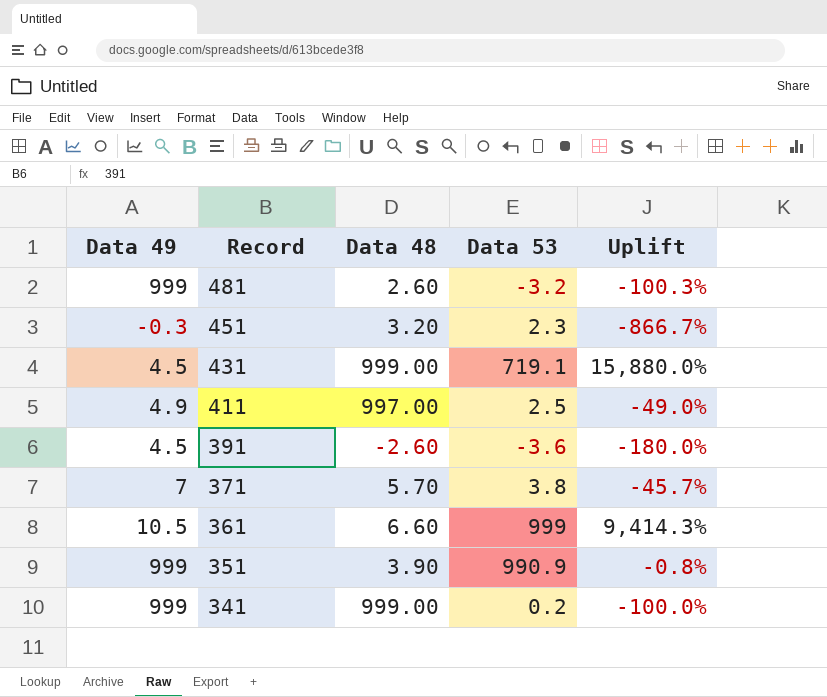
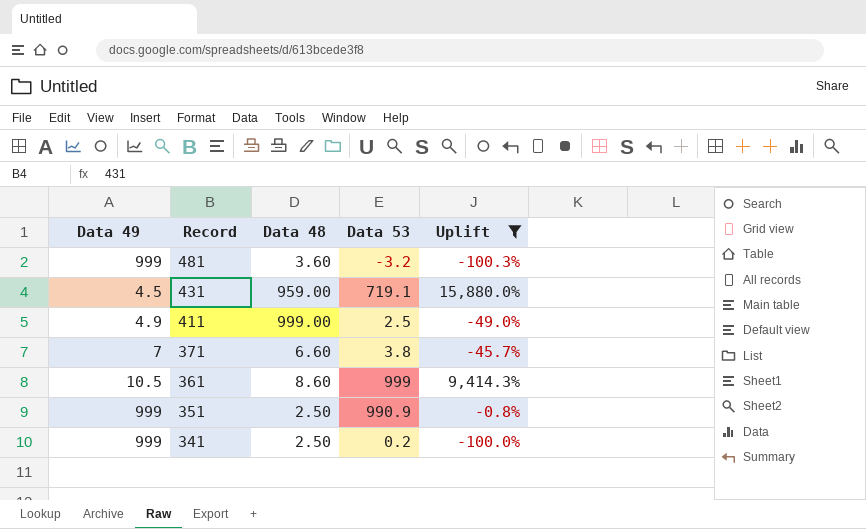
filter: none -> Uplift >= -100.3%
481 | Data 48: 2.60 -> 3.60
431 | Data 48: 999.00 -> 959.00
411 | Data 48: 997.00 -> 999.00
371 | Data 48: 5.70 -> 6.60
361 | Data 48: 6.60 -> 8.60
351 | Data 48: 3.90 -> 2.50
341 | Data 48: 999.00 -> 2.50

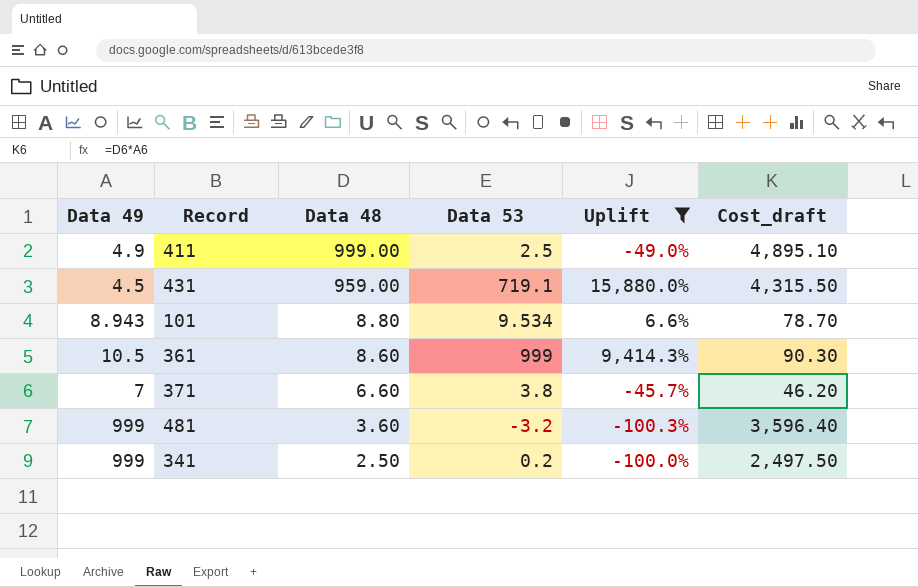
row order: Record descending -> Data 48 descending
column Cost_draft | formula: none -> [Data 49] * [Data 48]
row 351: 999 | 2.50 | 990.9 | -0.8% -> none
row 101: none -> 8.943 | 8.80 | 9.534 | 6.6% | 78.70

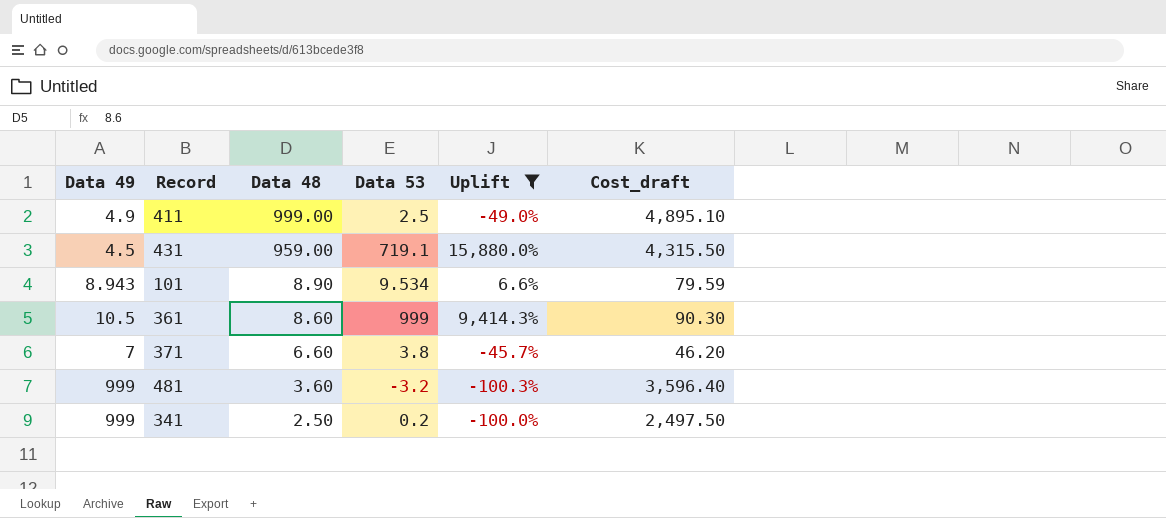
101 | Data 48: 8.80 -> 8.90
101 | Cost_draft: 78.70 -> 79.59

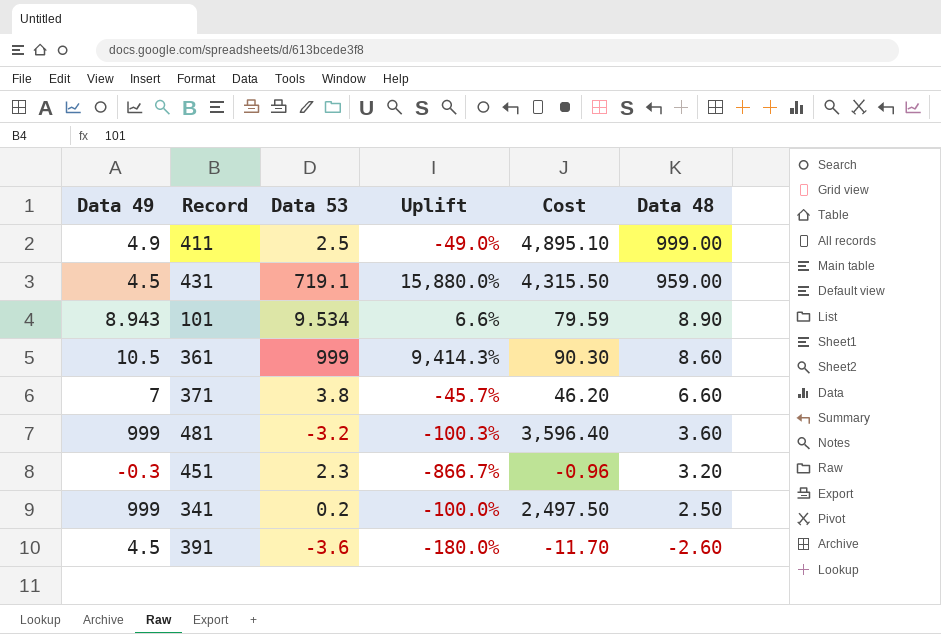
filter: Uplift >= -100.3% -> none
column name: Cost_draft -> Cost
column Data 48 | position: 3 -> 6

